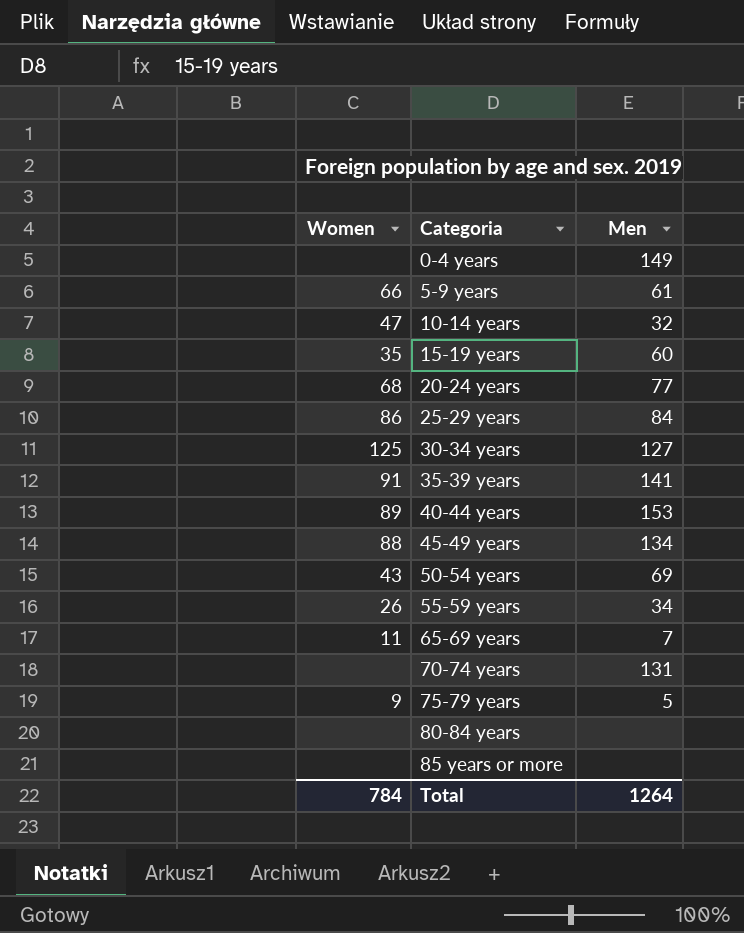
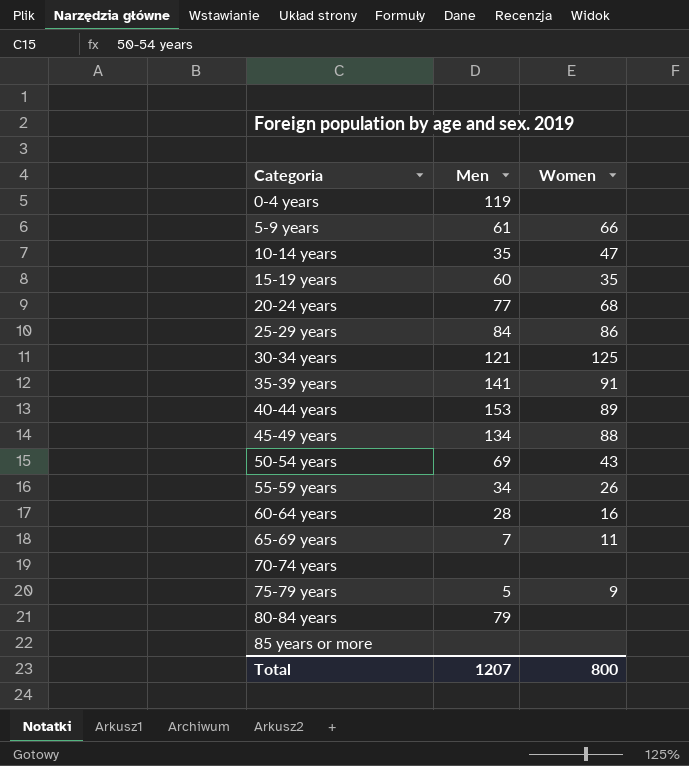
column Women | position: 1 -> 3
0-4 years | Men: 149 -> 119
10-14 years | Men: 32 -> 35
30-34 years | Men: 127 -> 121
row 60-64 years: none -> 28 | 16
70-74 years | Men: 131 -> none
80-84 years | Men: none -> 79
Total | Men: 1264 -> 1207
Total | Women: 784 -> 800

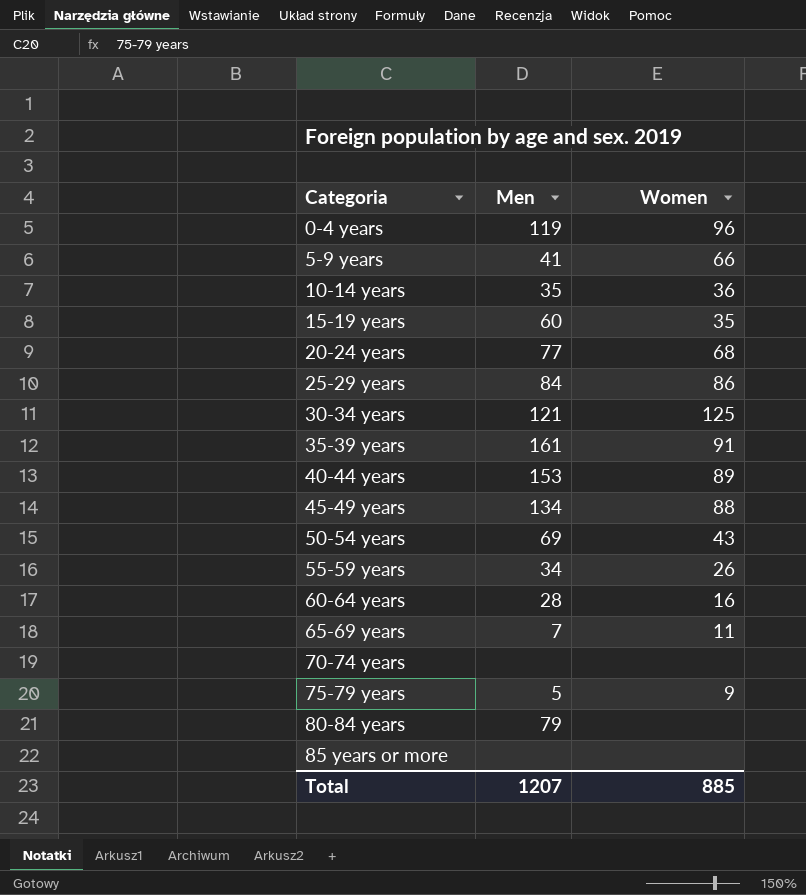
0-4 years | Women: none -> 96
5-9 years | Men: 61 -> 41
10-14 years | Women: 47 -> 36
35-39 years | Men: 141 -> 161
Total | Women: 800 -> 885

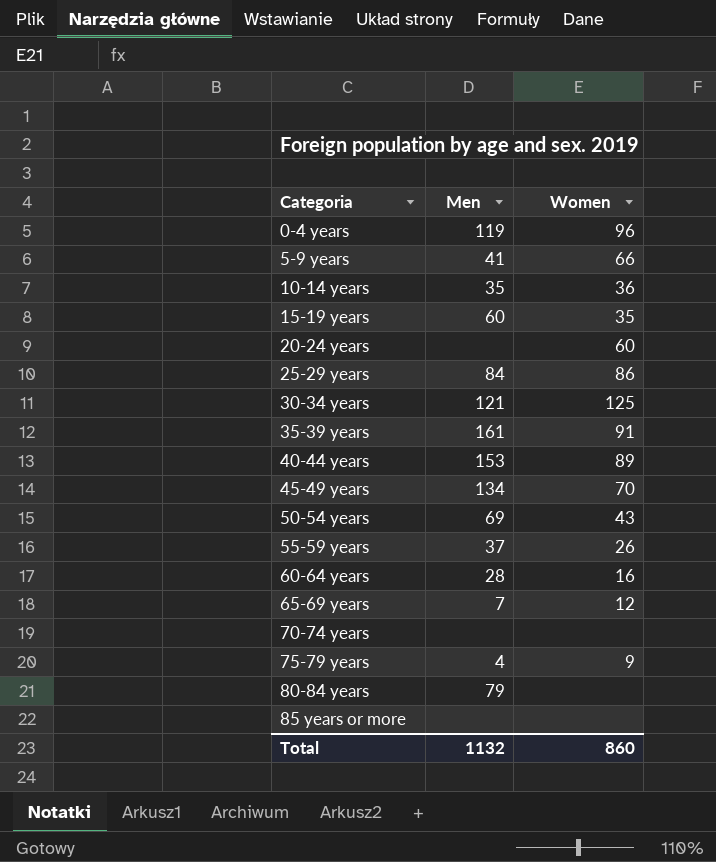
20-24 years | Men: 77 -> none
20-24 years | Women: 68 -> 60
45-49 years | Women: 88 -> 70
55-59 years | Men: 34 -> 37
65-69 years | Women: 11 -> 12
75-79 years | Men: 5 -> 4
Total | Men: 1207 -> 1132
Total | Women: 885 -> 860

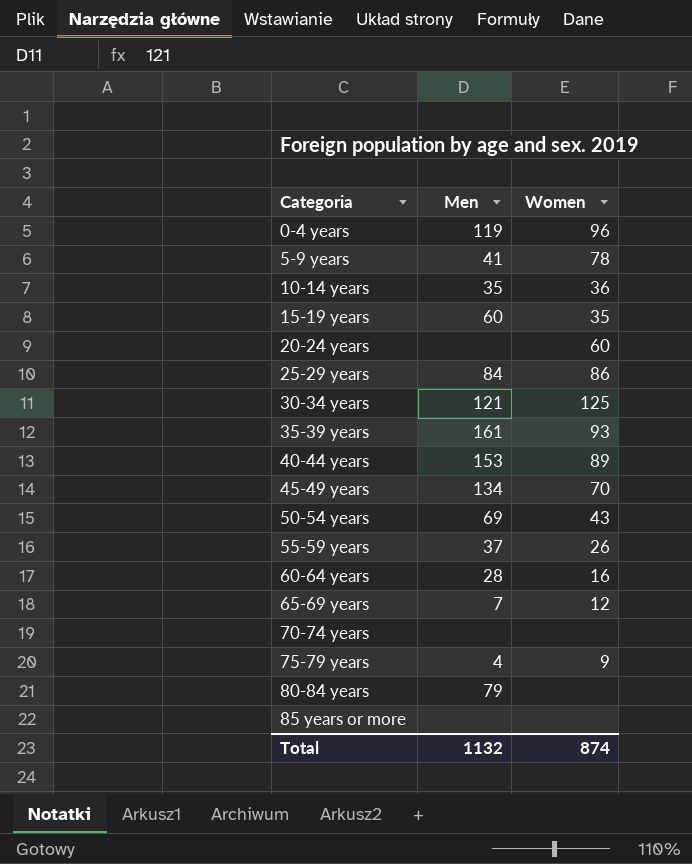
5-9 years | Women: 66 -> 78
35-39 years | Women: 91 -> 93
Total | Women: 860 -> 874

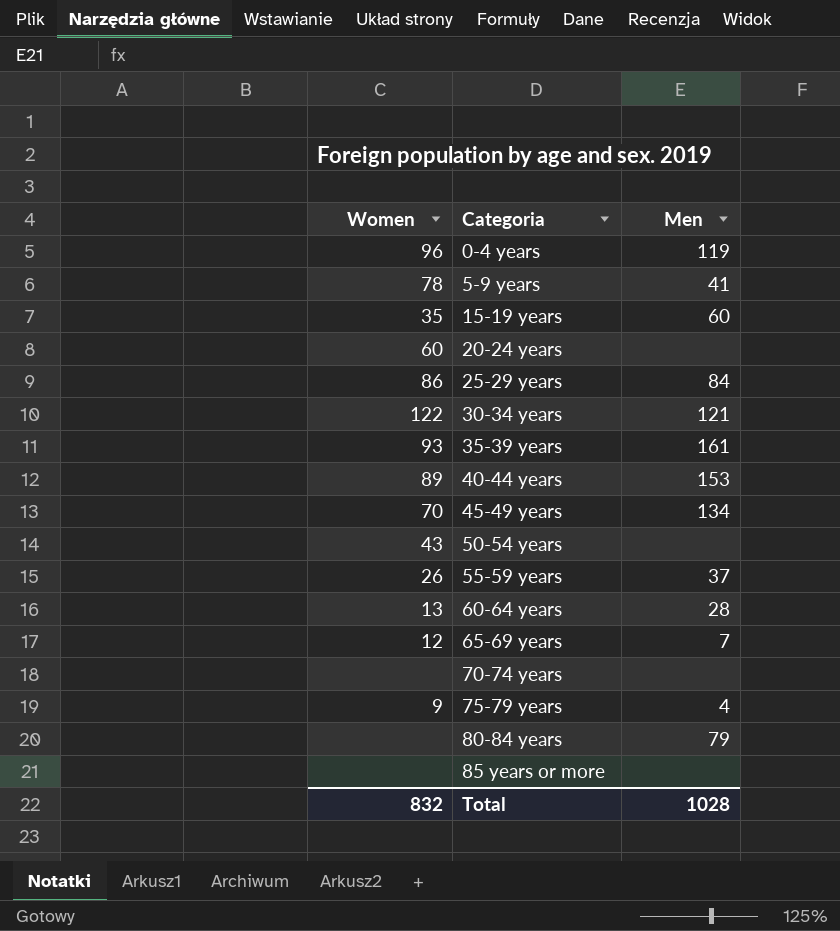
column Women | position: 3 -> 1
row 10-14 years: 35 | 36 -> none
30-34 years | Women: 125 -> 122
50-54 years | Men: 69 -> none
60-64 years | Women: 16 -> 13
Total | Women: 874 -> 832
Total | Men: 1132 -> 1028

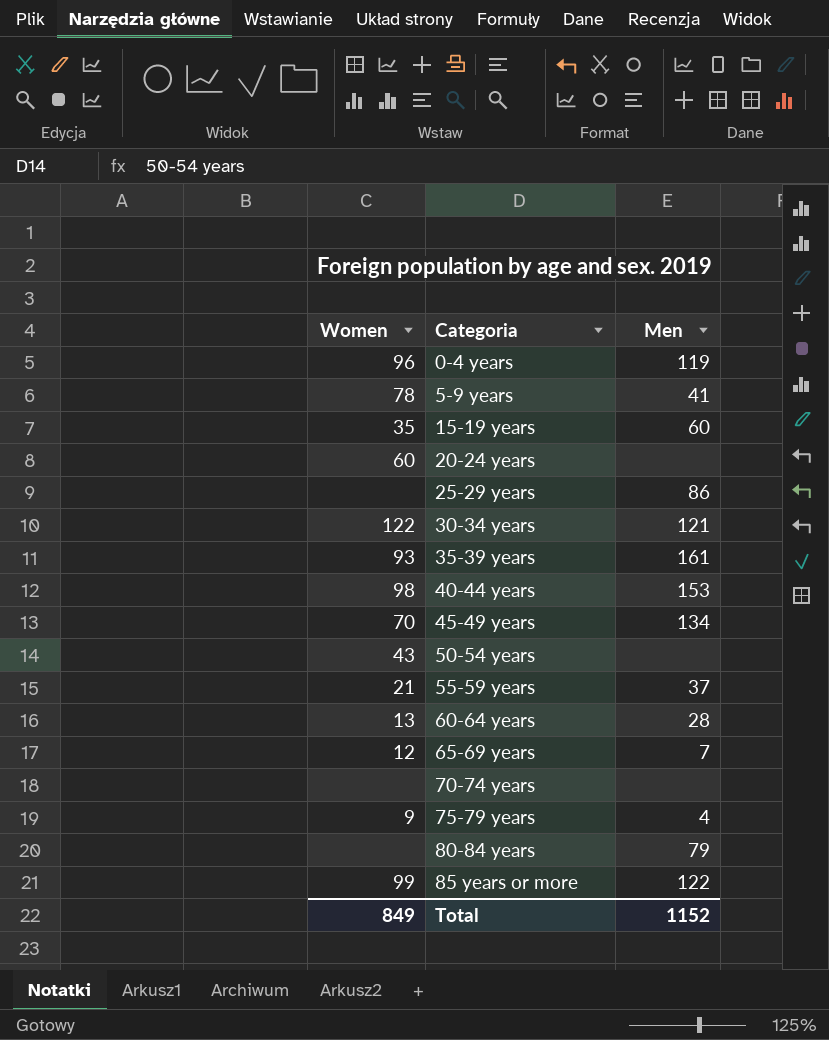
25-29 years | Women: 86 -> none
25-29 years | Men: 84 -> 86
40-44 years | Women: 89 -> 98
55-59 years | Women: 26 -> 21
85 years or more | Women: none -> 99
85 years or more | Men: none -> 122
Total | Women: 832 -> 849
Total | Men: 1028 -> 1152

